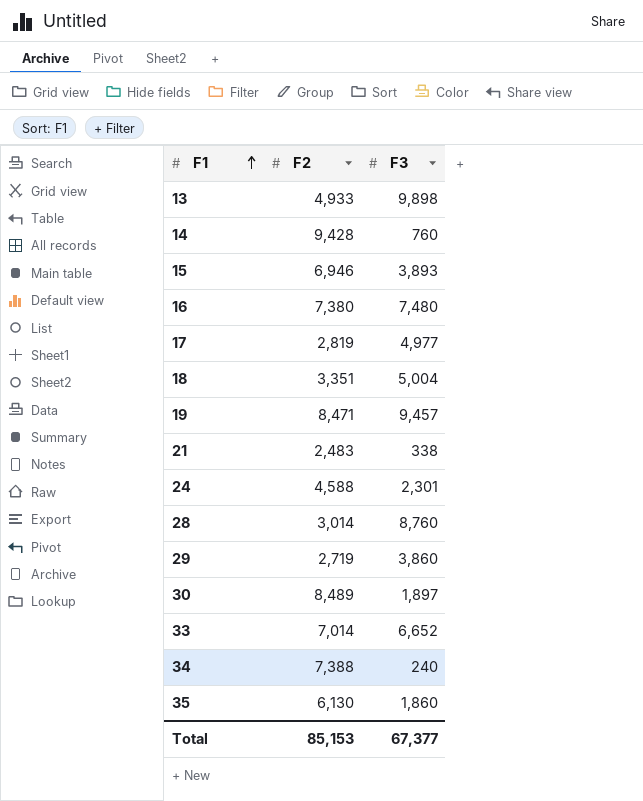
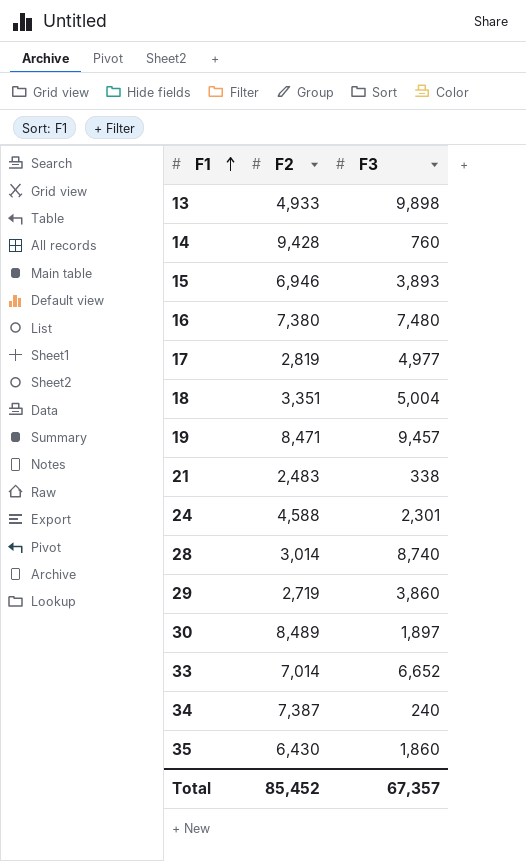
28 | F3: 8,760 -> 8,740
34 | F2: 7,388 -> 7,387
35 | F2: 6,130 -> 6,430
Total | F2: 85,153 -> 85,452
Total | F3: 67,377 -> 67,357

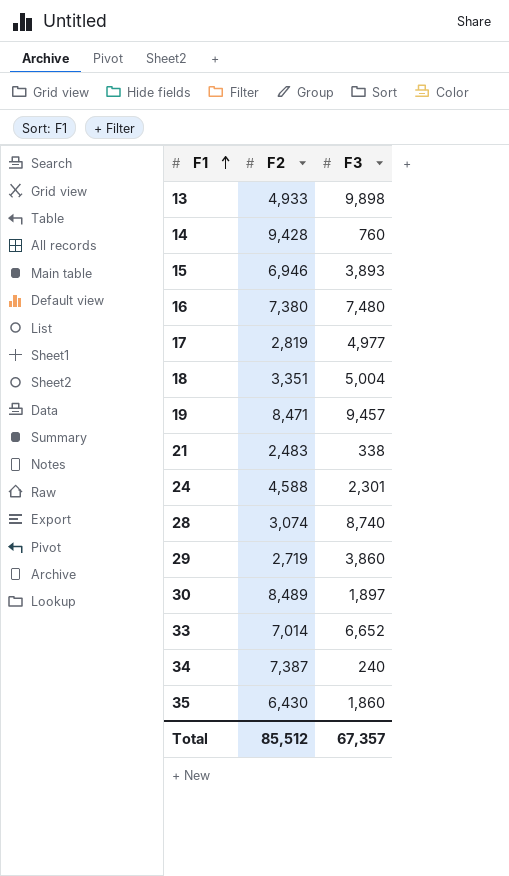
28 | F2: 3,014 -> 3,074
Total | F2: 85,452 -> 85,512

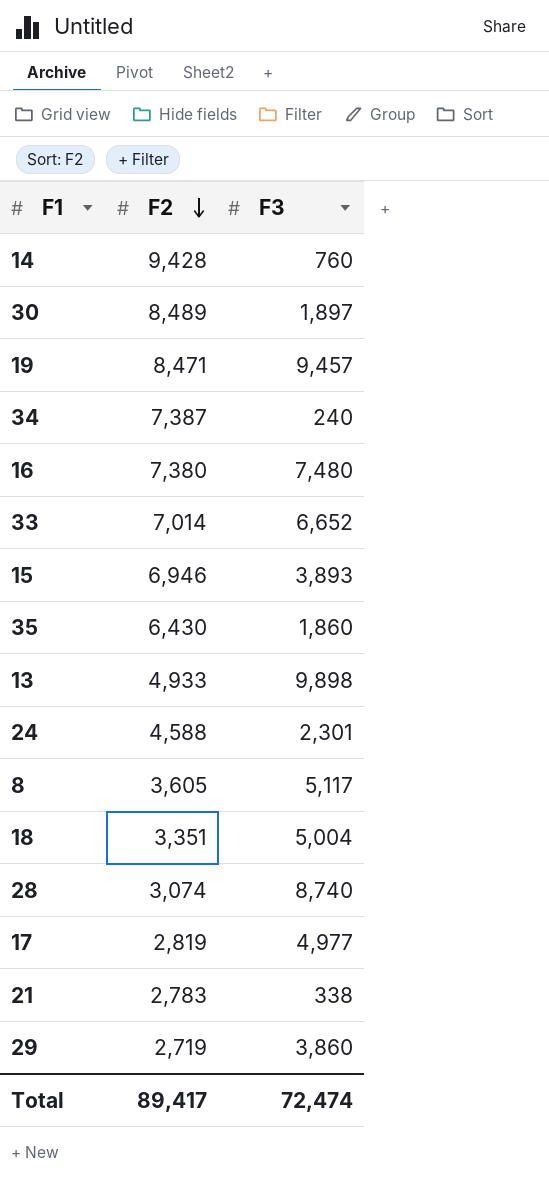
row order: F1 ascending -> F2 descending
row 8: none -> 3,605 | 5,117
21 | F2: 2,483 -> 2,783
Total | F2: 85,512 -> 89,417
Total | F3: 67,357 -> 72,474

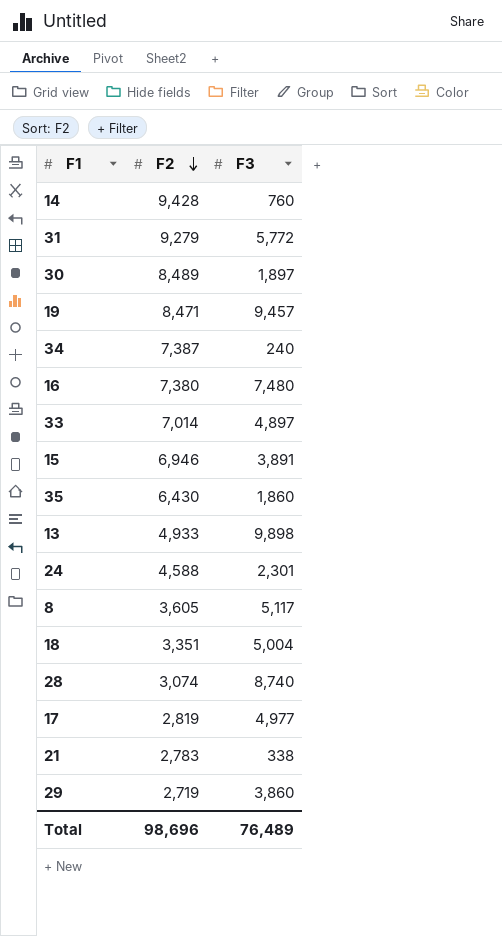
row 31: none -> 9,279 | 5,772
33 | F3: 6,652 -> 4,897
15 | F3: 3,893 -> 3,891
Total | F2: 89,417 -> 98,696
Total | F3: 72,474 -> 76,489

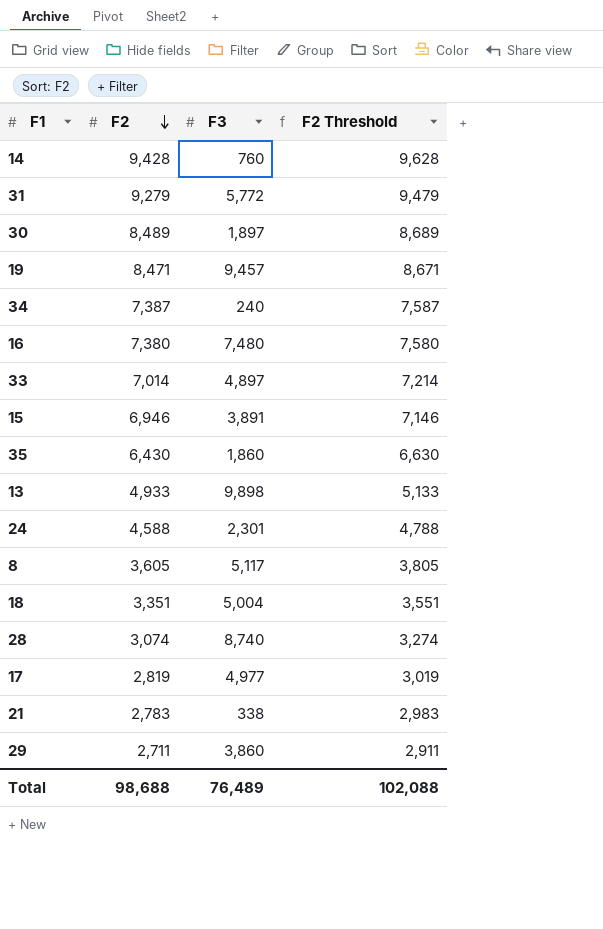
column F2 Threshold | formula: none -> [F2] + 200
29 | F2: 2,719 -> 2,711
Total | F2: 98,696 -> 98,688

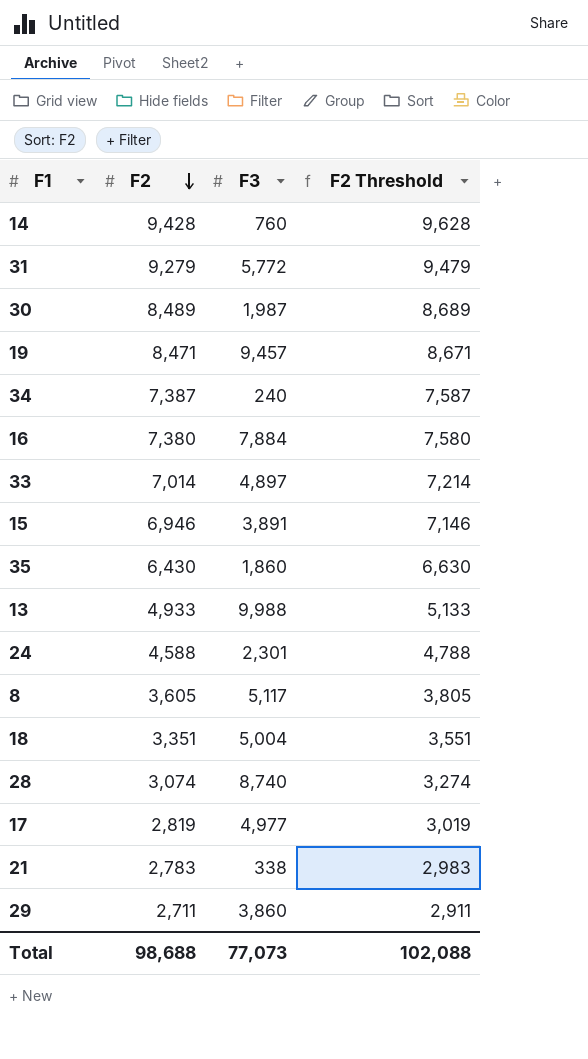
30 | F3: 1,897 -> 1,987
16 | F3: 7,480 -> 7,884
13 | F3: 9,898 -> 9,988
Total | F3: 76,489 -> 77,073

